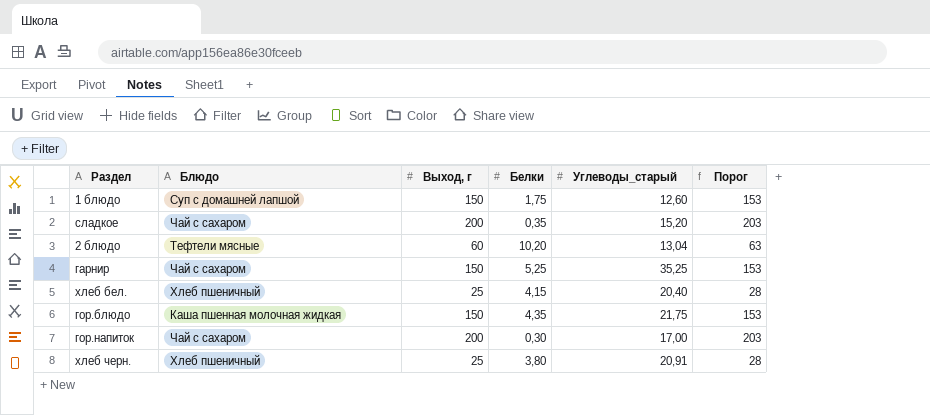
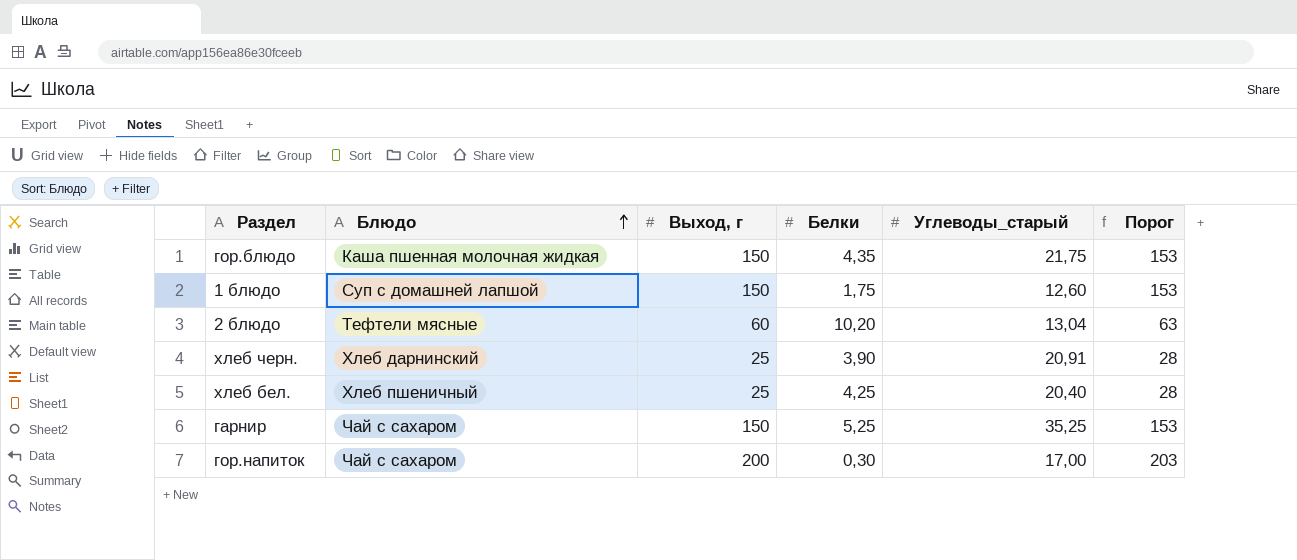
row order: none -> Блюдо ascending
row сладкое: Чай с сахаром | 200 | 0,35 | 15,20 | 203 -> none
хлеб черн. | Блюдо: Хлеб пшеничный -> Хлеб дарнинский
хлеб черн. | Белки: 3,80 -> 3,90
хлеб бел. | Белки: 4,15 -> 4,25

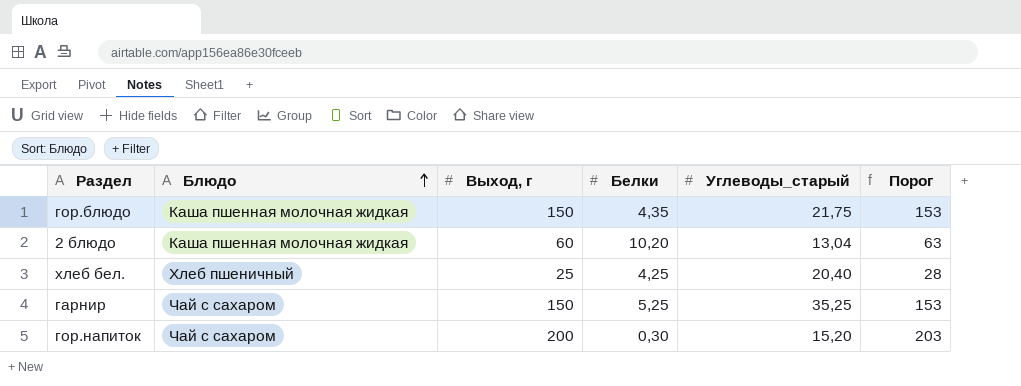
row 1 блюдо: Суп с домашней лапшой | 150 | 1,75 | 12,60 | 153 -> none
row хлеб черн.: Хлеб дарнинский | 25 | 3,90 | 20,91 | 28 -> none
2 блюдо | Блюдо: Тефтели мясные -> Каша пшенная молочная жидкая
гор.напиток | Углеводы_старый: 17,00 -> 15,20

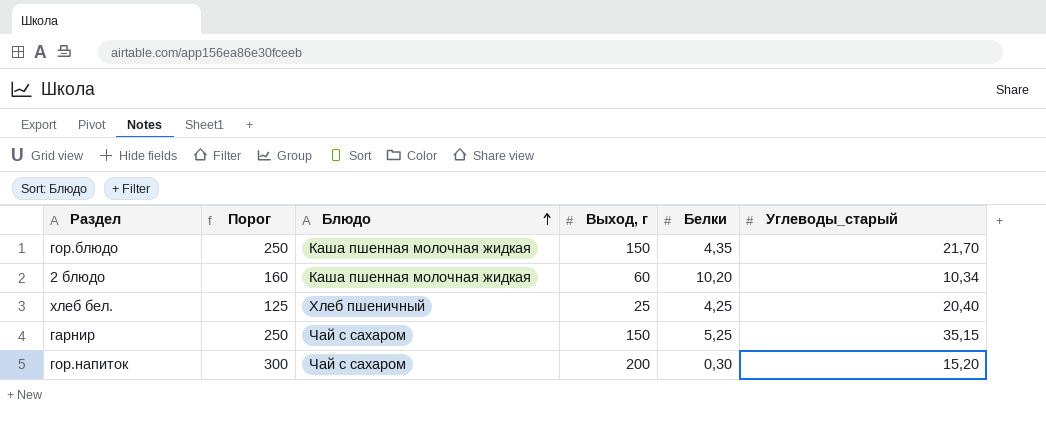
column Порог | formula: [Выход, г] + 3 -> [Выход, г] + 100
column Порог | position: 6 -> 2
гор.блюдо | Углеводы_старый: 21,75 -> 21,70
2 блюдо | Углеводы_старый: 13,04 -> 10,34
гарнир | Углеводы_старый: 35,25 -> 35,15

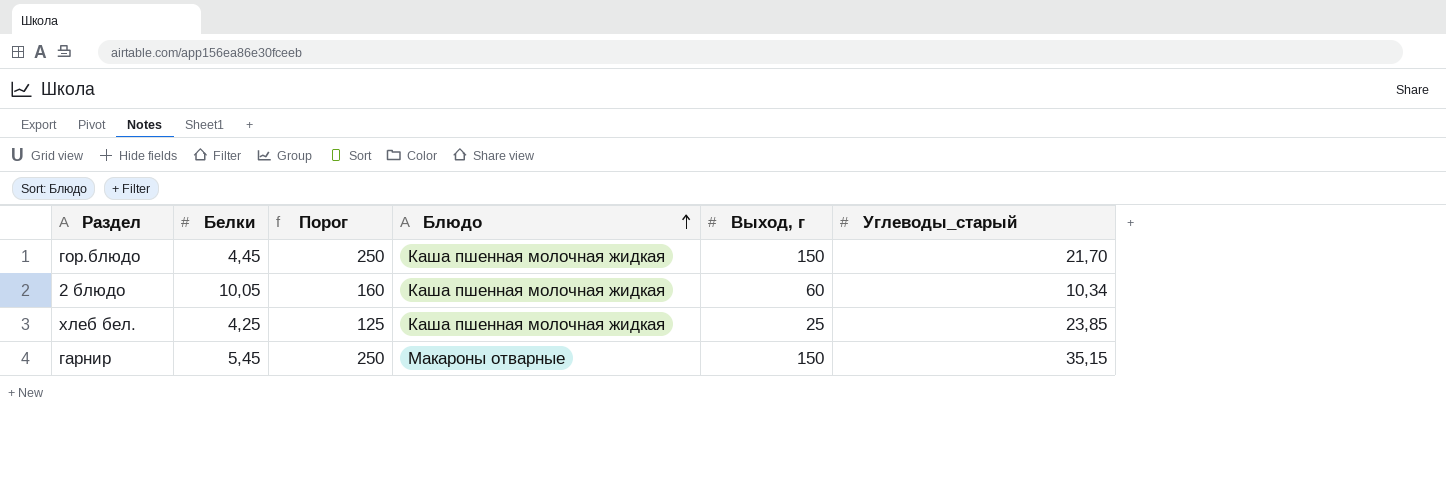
column Белки | position: 5 -> 2
row гор.напиток: 300 | Чай с сахаром | 200 | 0,30 | 15,20 -> none
гор.блюдо | Белки: 4,35 -> 4,45
2 блюдо | Белки: 10,20 -> 10,05
хлеб бел. | Блюдо: Хлеб пшеничный -> Каша пшенная молочная жидкая
хлеб бел. | Углеводы_старый: 20,40 -> 23,85
гарнир | Белки: 5,25 -> 5,45
гарнир | Блюдо: Чай с сахаром -> Макароны отварные

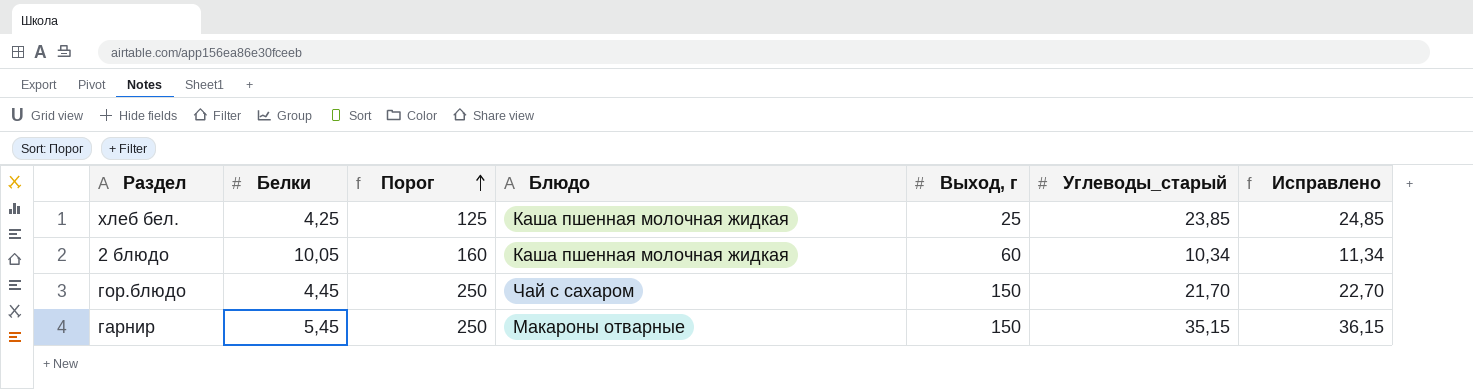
row order: Блюдо ascending -> Порог ascending
column Исправлено | formula: none -> [Углеводы_старый] + 1
гор.блюдо | Блюдо: Каша пшенная молочная жидкая -> Чай с сахаром

